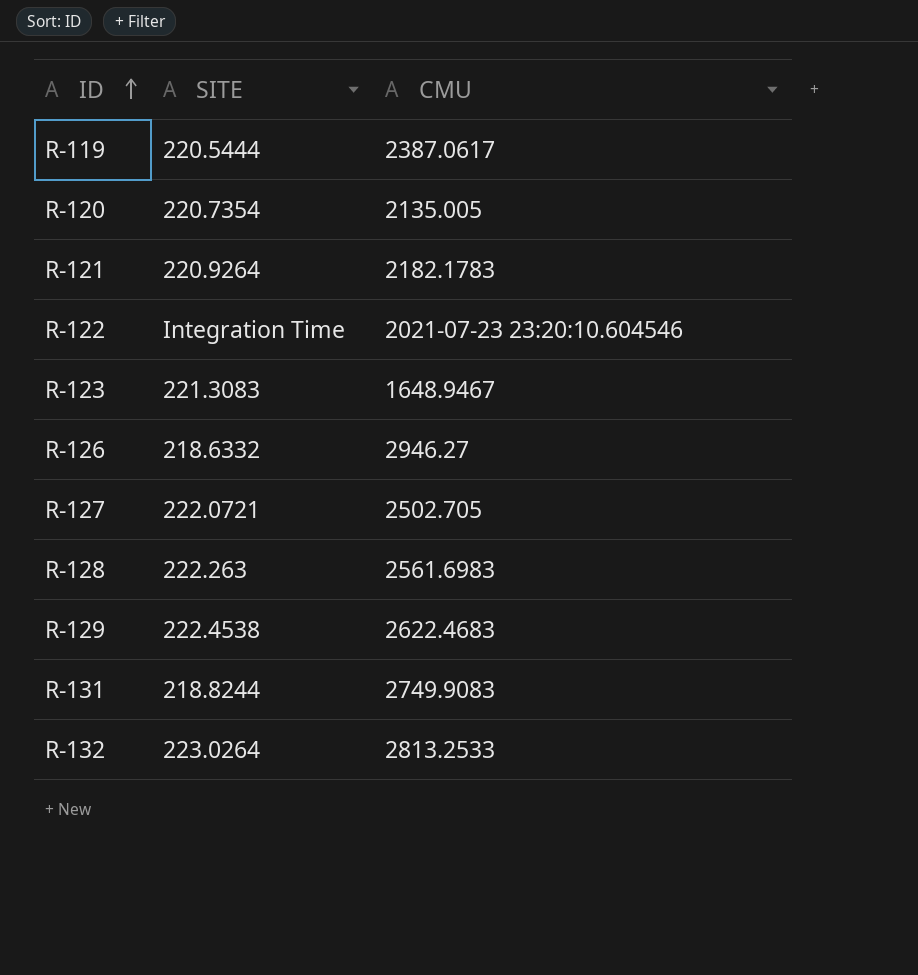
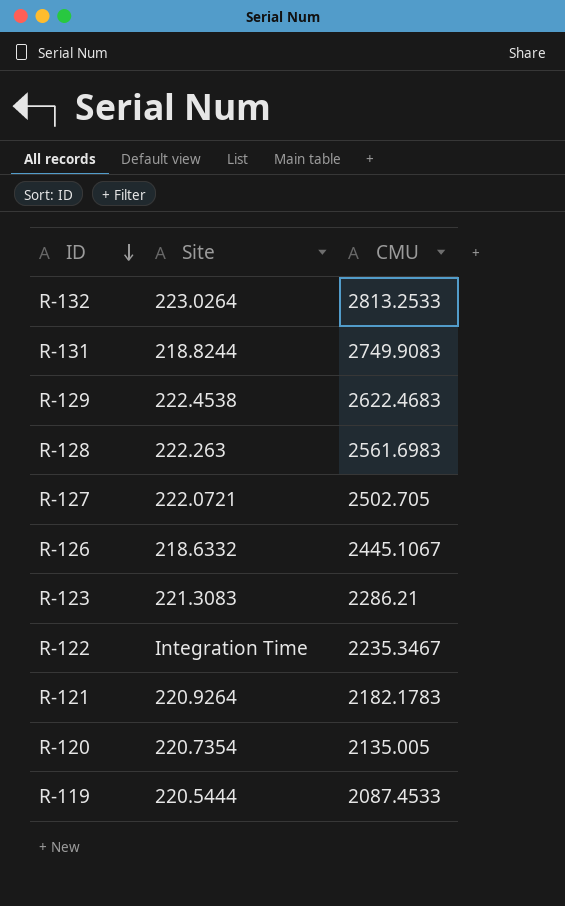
row order: ID ascending -> ID descending
column name: SITE -> Site
R-126 | CMU: 2946.27 -> 2445.1067
R-123 | CMU: 1648.9467 -> 2286.21
R-122 | CMU: 2021-07-23 23:20:10.604546 -> 2235.3467
R-119 | CMU: 2387.0617 -> 2087.4533

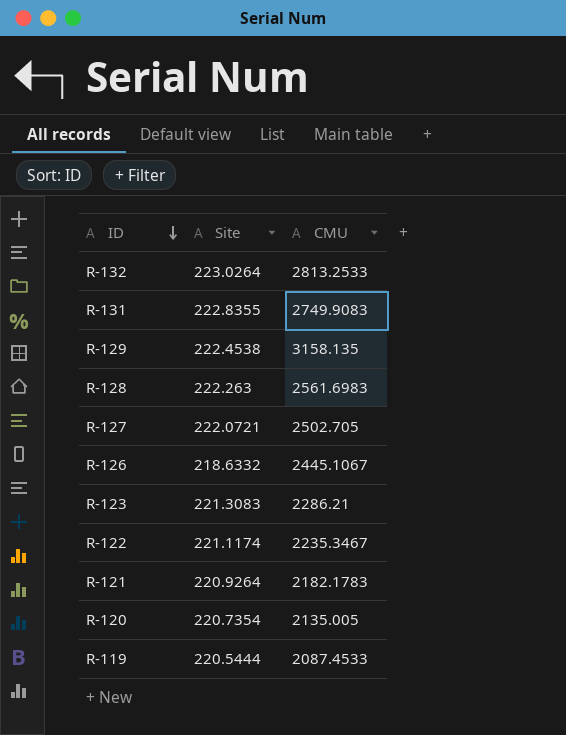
R-131 | Site: 218.8244 -> 222.8355
R-129 | CMU: 2622.4683 -> 3158.135
R-122 | Site: Integration Time -> 221.1174

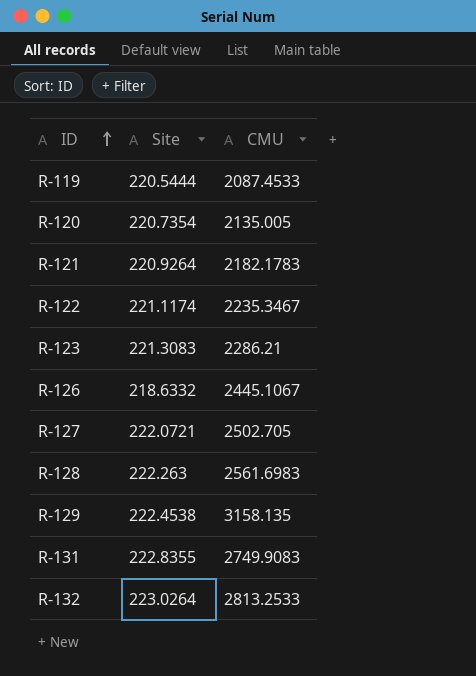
row order: ID descending -> ID ascending

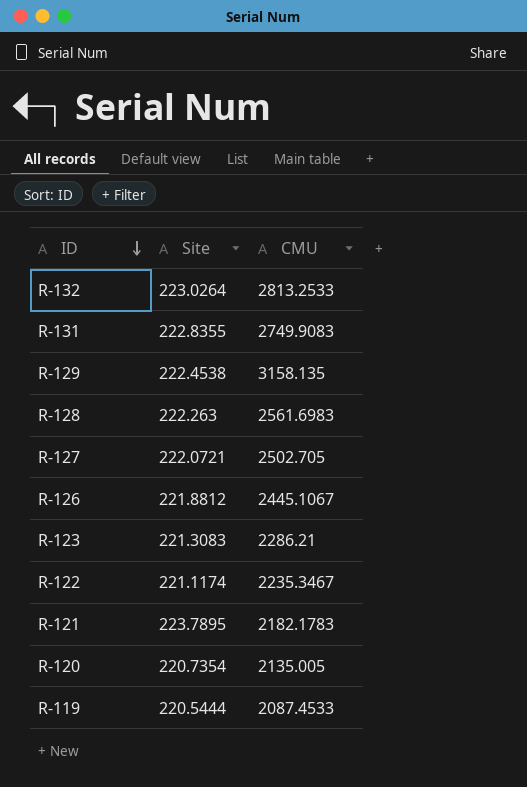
row order: ID ascending -> ID descending
R-126 | Site: 218.6332 -> 221.8812
R-121 | Site: 220.9264 -> 223.7895

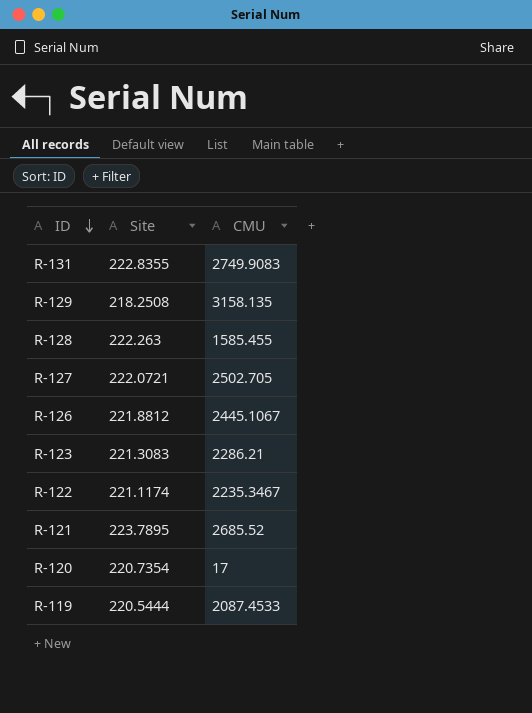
row R-132: 223.0264 | 2813.2533 -> none
R-129 | Site: 222.4538 -> 218.2508
R-128 | CMU: 2561.6983 -> 1585.455
R-121 | CMU: 2182.1783 -> 2685.52
R-120 | CMU: 2135.005 -> 17

